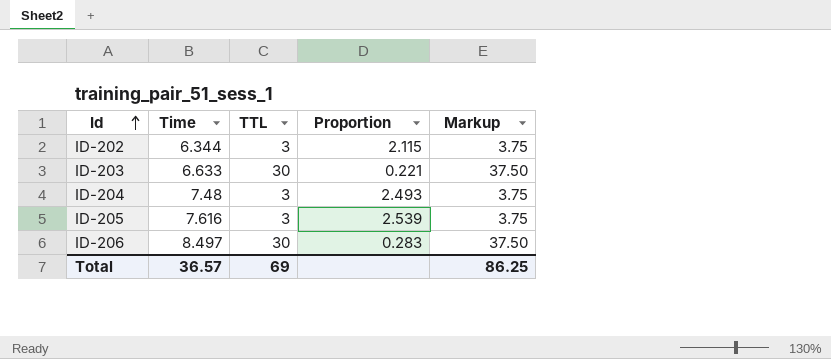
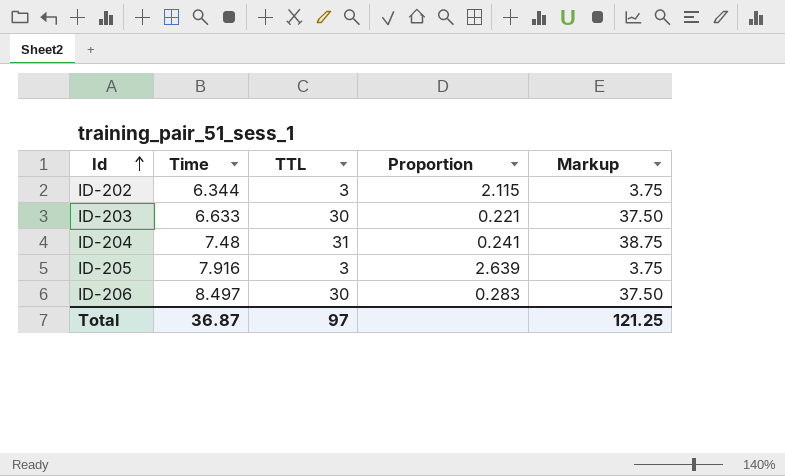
ID-204 | TTL: 3 -> 31
ID-204 | Proportion: 2.493 -> 0.241
ID-204 | Markup: 3.75 -> 38.75
ID-205 | Time: 7.616 -> 7.916
ID-205 | Proportion: 2.539 -> 2.639
Total | Time: 36.57 -> 36.87
Total | TTL: 69 -> 97
Total | Markup: 86.25 -> 121.25

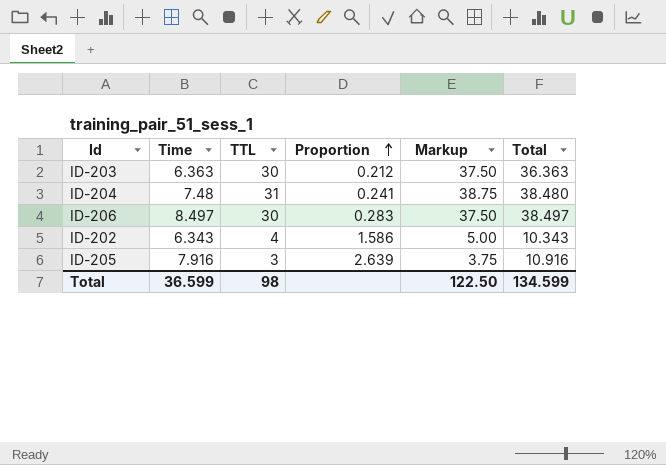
row order: Id ascending -> Proportion ascending
column Total | formula: none -> [Time] + [TTL]
ID-203 | Time: 6.633 -> 6.363
ID-203 | Proportion: 0.221 -> 0.212
ID-202 | Time: 6.344 -> 6.343
ID-202 | TTL: 3 -> 4
ID-202 | Proportion: 2.115 -> 1.586
ID-202 | Markup: 3.75 -> 5.00
Total | Time: 36.87 -> 36.599
Total | TTL: 97 -> 98
Total | Markup: 121.25 -> 122.50

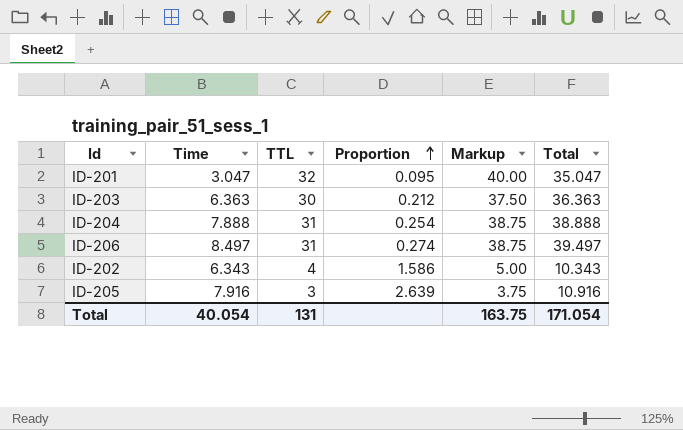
row ID-201: none -> 3.047 | 32 | 0.095 | 40.00 | 35.047
ID-204 | Time: 7.48 -> 7.888
ID-204 | Proportion: 0.241 -> 0.254
ID-204 | Total: 38.480 -> 38.888
ID-206 | TTL: 30 -> 31
ID-206 | Proportion: 0.283 -> 0.274
ID-206 | Markup: 37.50 -> 38.75
ID-206 | Total: 38.497 -> 39.497
Total | Time: 36.599 -> 40.054
Total | TTL: 98 -> 131
Total | Markup: 122.50 -> 163.75
Total | Total: 134.599 -> 171.054

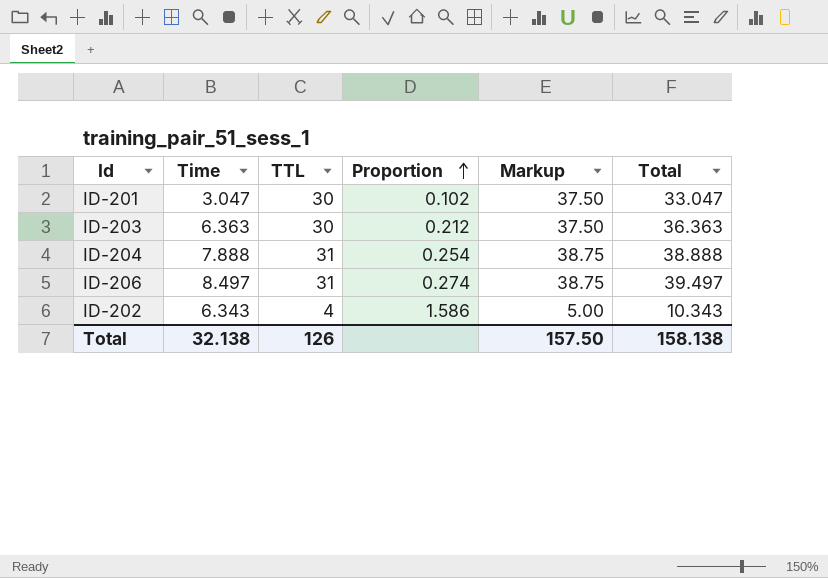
row ID-205: 7.916 | 3 | 2.639 | 3.75 | 10.916 -> none
ID-201 | TTL: 32 -> 30
ID-201 | Proportion: 0.095 -> 0.102
ID-201 | Markup: 40.00 -> 37.50
ID-201 | Total: 35.047 -> 33.047
Total | Time: 40.054 -> 32.138
Total | TTL: 131 -> 126
Total | Markup: 163.75 -> 157.50
Total | Total: 171.054 -> 158.138

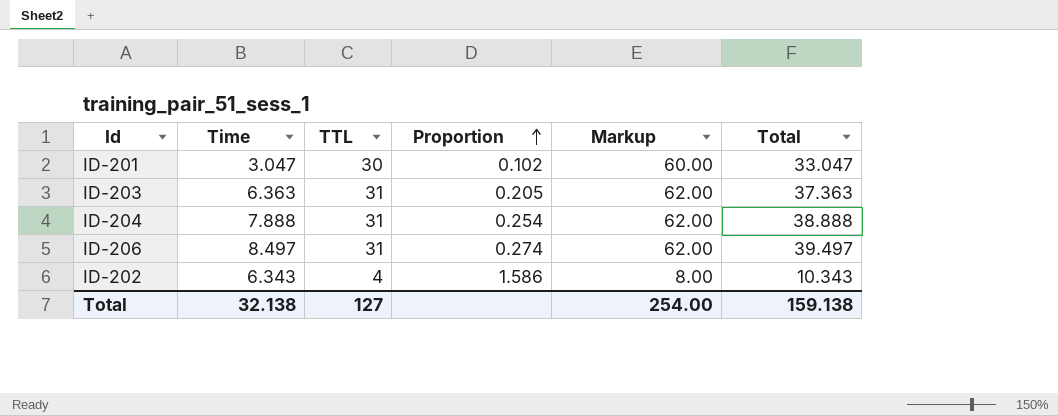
column Markup | formula: [TTL] * 1.25 -> [TTL] * 2
ID-203 | TTL: 30 -> 31
ID-203 | Proportion: 0.212 -> 0.205
ID-203 | Total: 36.363 -> 37.363
Total | TTL: 126 -> 127
Total | Markup: 157.50 -> 254.00
Total | Total: 158.138 -> 159.138

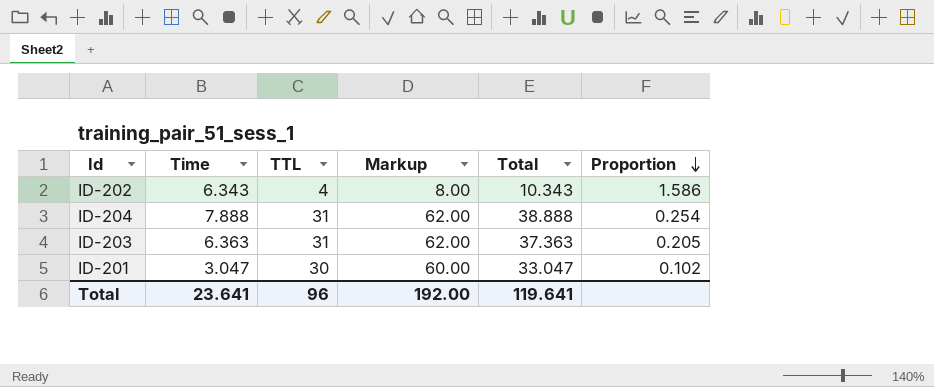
row order: Proportion ascending -> Proportion descending
column Proportion | position: 4 -> 6
row ID-206: 8.497 | 31 | 0.274 | 62.00 | 39.497 -> none
Total | Time: 32.138 -> 23.641
Total | TTL: 127 -> 96
Total | Markup: 254.00 -> 192.00
Total | Total: 159.138 -> 119.641

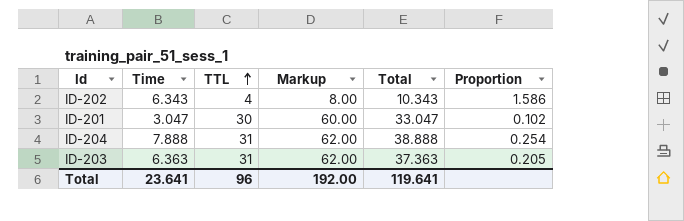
row order: Proportion descending -> TTL ascending

